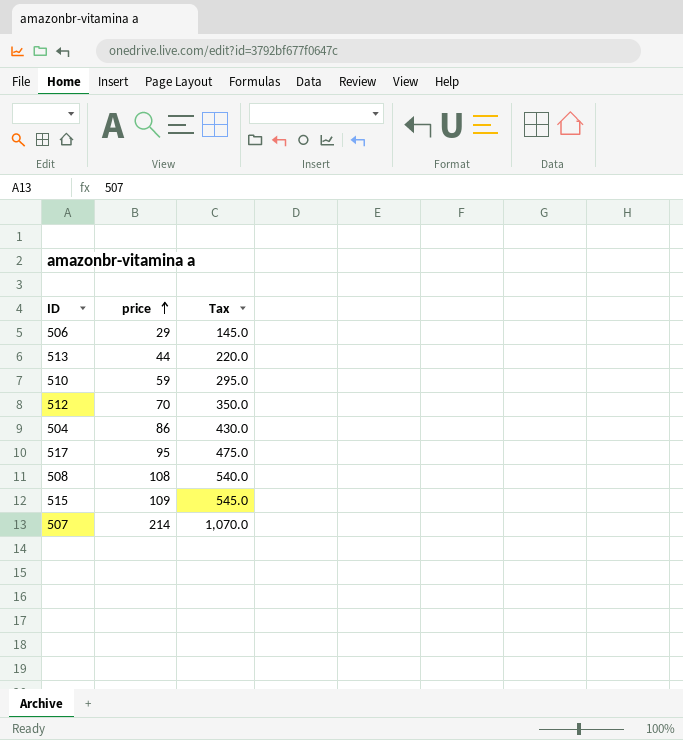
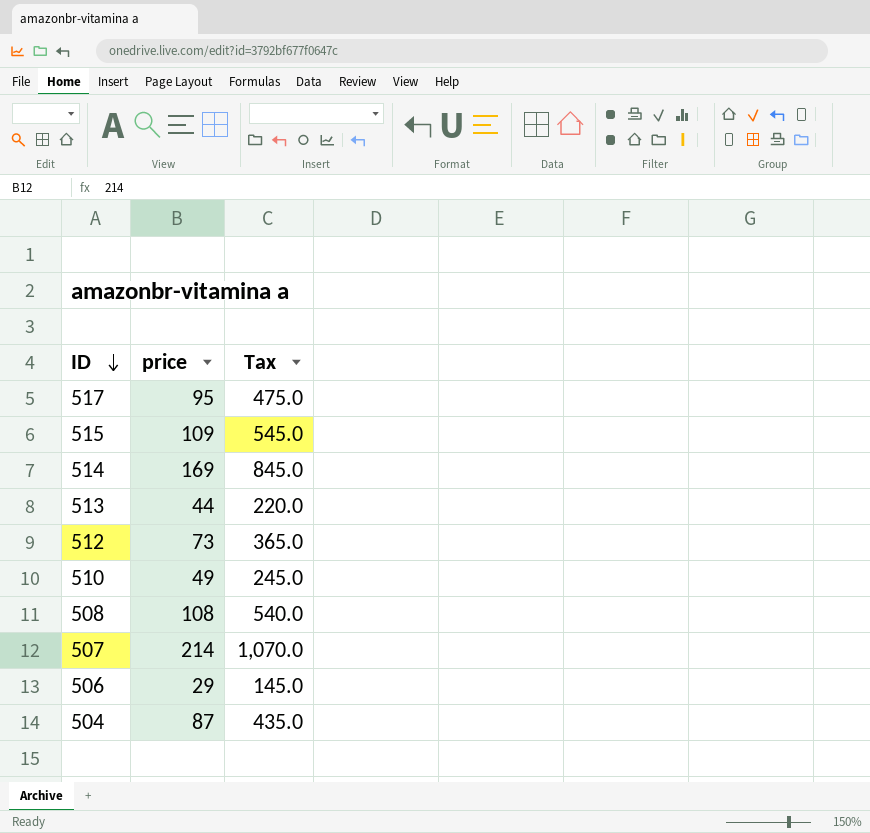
row order: price ascending -> ID descending
row 514: none -> 169 | 845.0
512 | price: 70 -> 73
512 | Tax: 350.0 -> 365.0
510 | price: 59 -> 49
510 | Tax: 295.0 -> 245.0
504 | price: 86 -> 87
504 | Tax: 430.0 -> 435.0

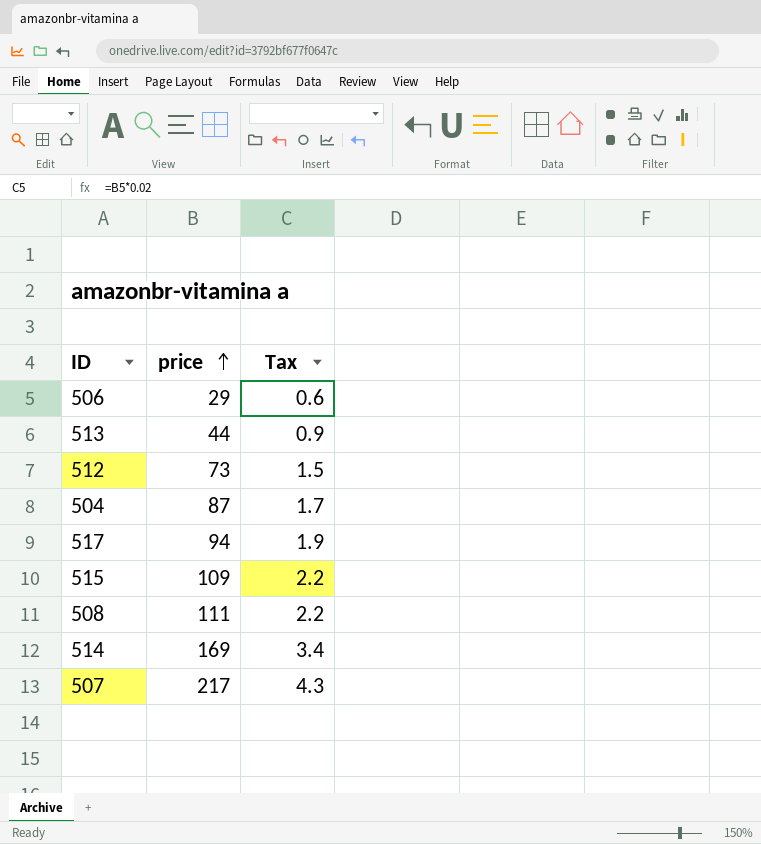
row order: ID descending -> price ascending
column Tax | formula: [price] * 5 -> [price] * 0.02
row 510: 49 | 245.0 -> none
517 | price: 95 -> 94
508 | price: 108 -> 111
507 | price: 214 -> 217

